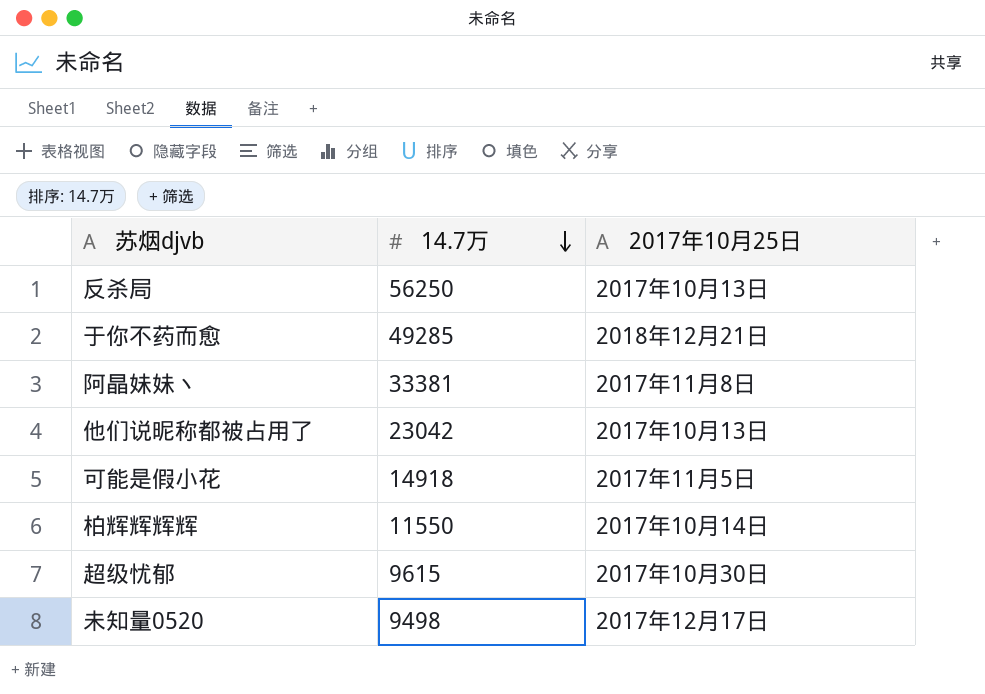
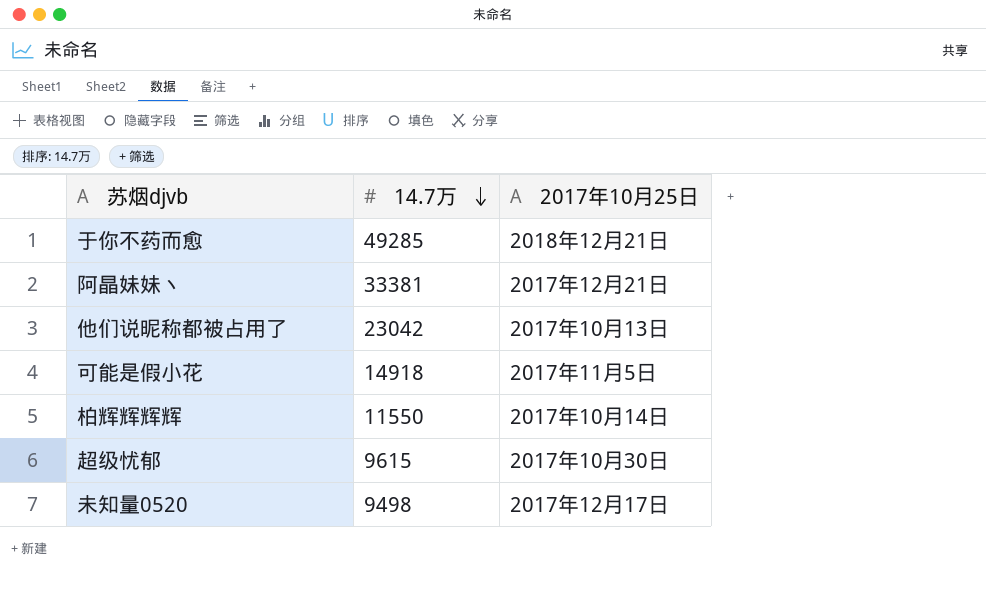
row 反杀局: 56250 | 2017年10月13日 -> none
阿晶妹妹丶 | 2017年10月25日: 2017年11月8日 -> 2017年12月21日

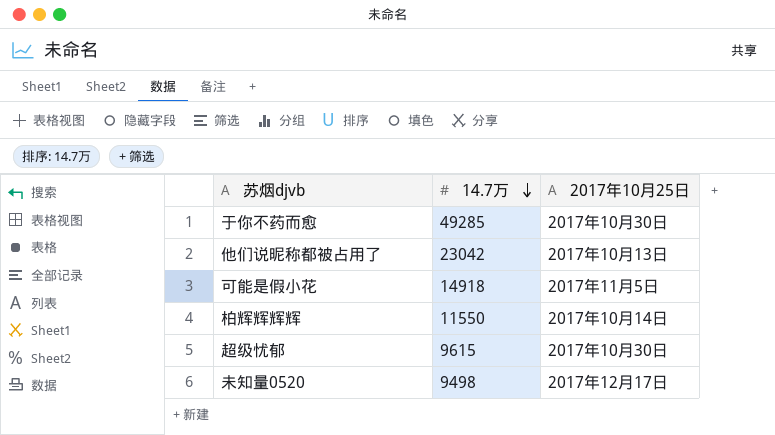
row 阿晶妹妹丶: 33381 | 2017年12月21日 -> none
于你不药而愈 | 2017年10月25日: 2018年12月21日 -> 2017年10月30日

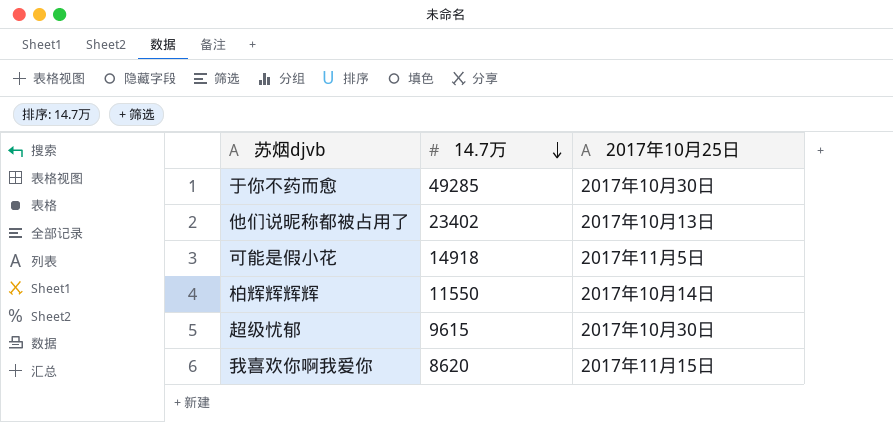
row 未知量0520: 9498 | 2017年12月17日 -> none
他们说昵称都被占用了 | 14.7万: 23042 -> 23402
row 我喜欢你啊我爱你: none -> 8620 | 2017年11月15日

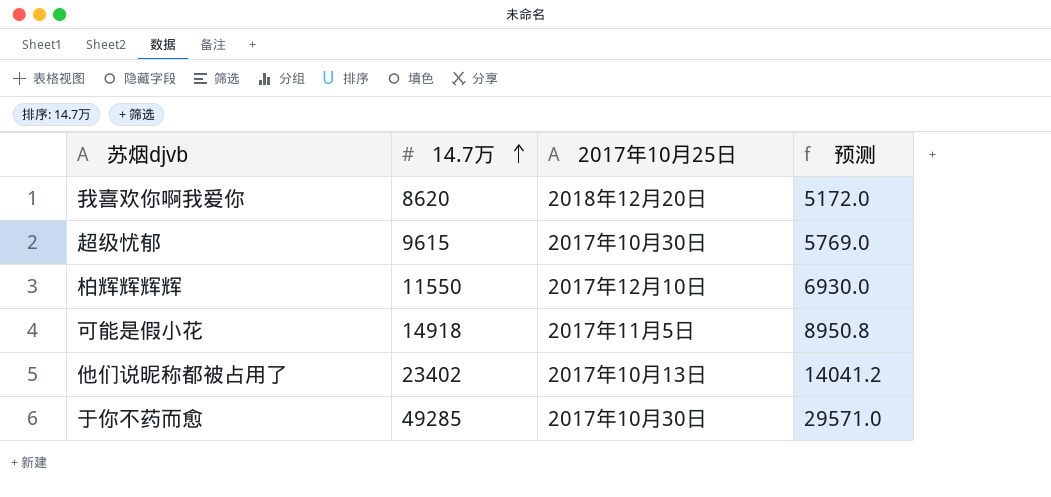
row order: 14.7万 descending -> 14.7万 ascending
column 预测 | formula: none -> [14.7万] * 0.6
我喜欢你啊我爱你 | 2017年10月25日: 2017年11月15日 -> 2018年12月20日
柏辉辉辉辉 | 2017年10月25日: 2017年10月14日 -> 2017年12月10日

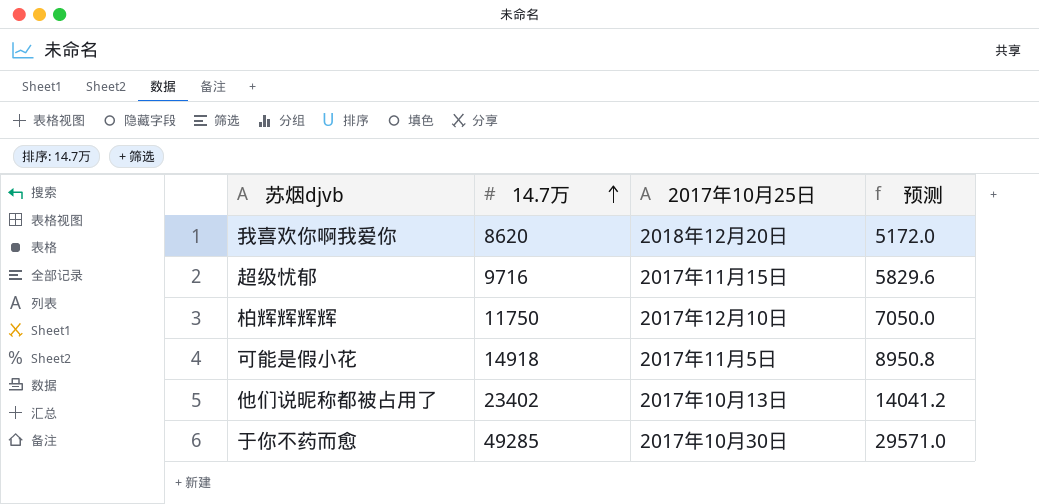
超级忧郁 | 14.7万: 9615 -> 9716
超级忧郁 | 2017年10月25日: 2017年10月30日 -> 2017年11月15日
超级忧郁 | 预测: 5769.0 -> 5829.6
柏辉辉辉辉 | 14.7万: 11550 -> 11750
柏辉辉辉辉 | 预测: 6930.0 -> 7050.0

